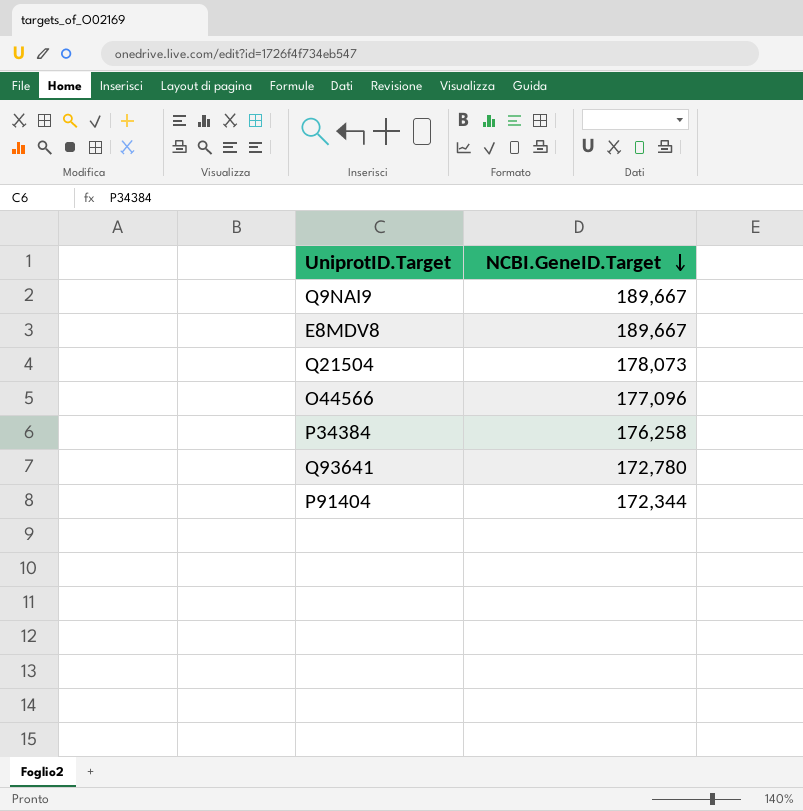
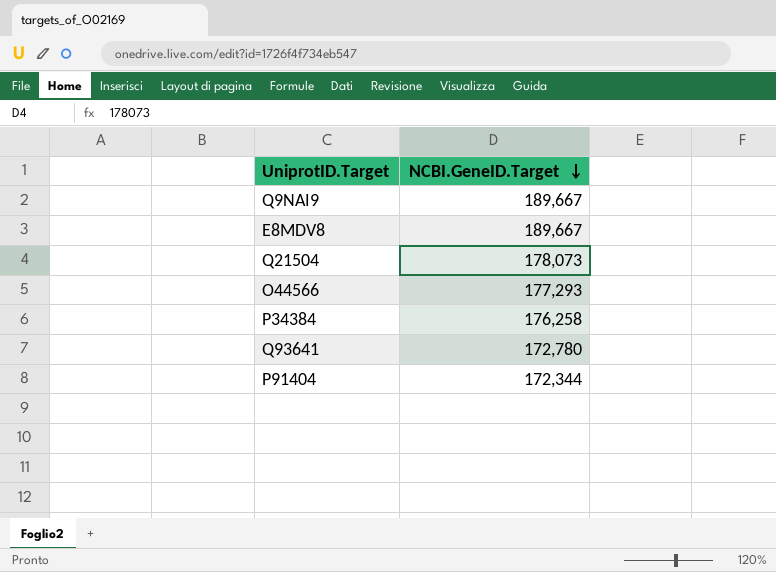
O44566 | NCBI.GeneID.Target: 177,096 -> 177,293

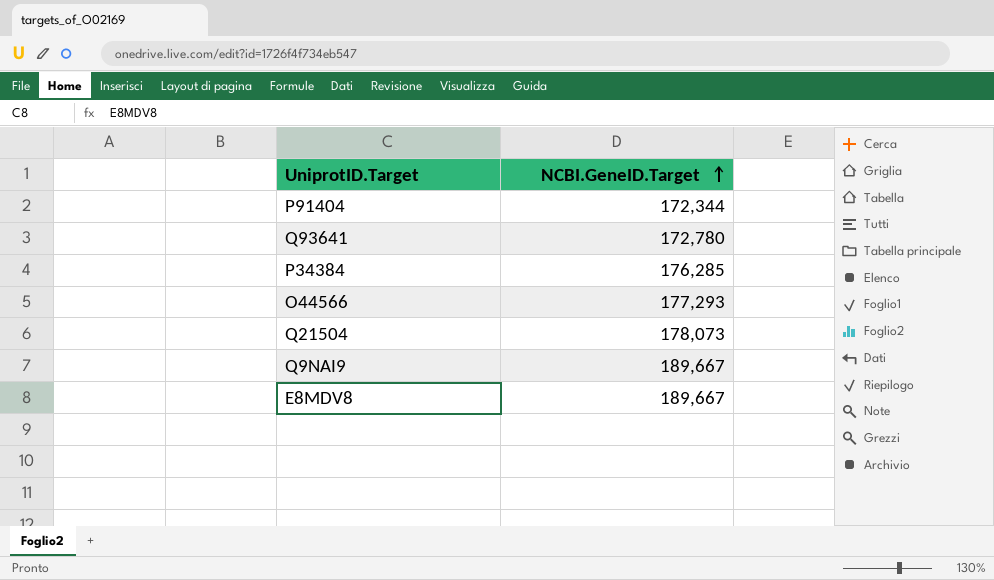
row order: NCBI.GeneID.Target descending -> NCBI.GeneID.Target ascending
P34384 | NCBI.GeneID.Target: 176,258 -> 176,285

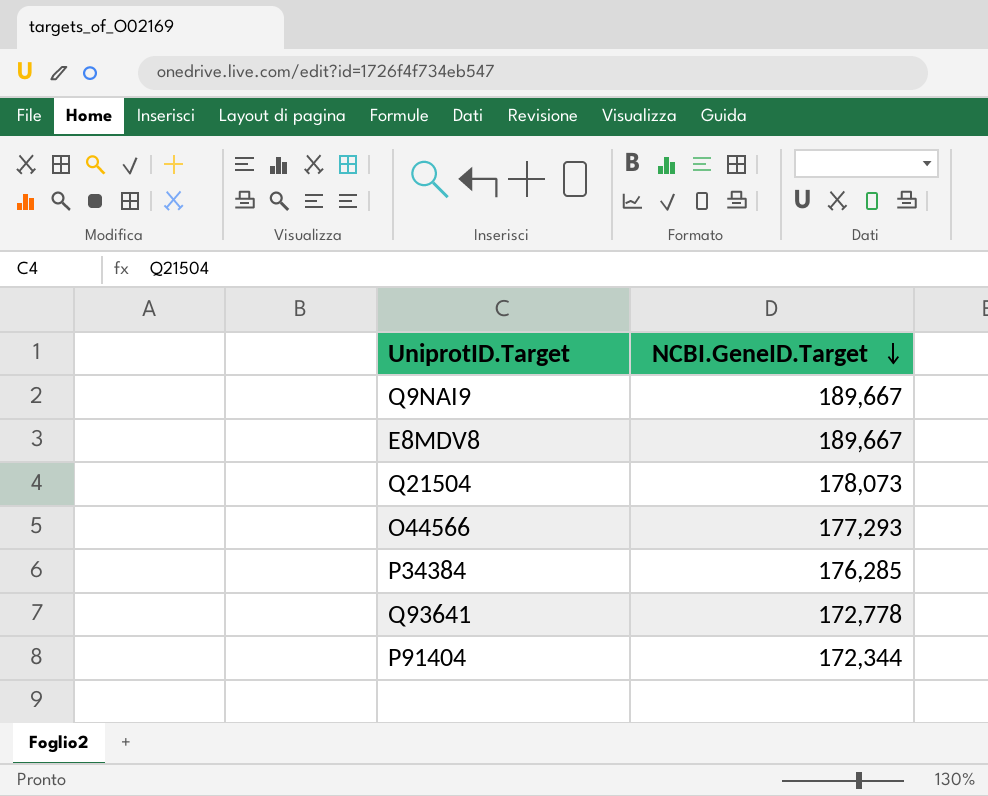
row order: NCBI.GeneID.Target ascending -> NCBI.GeneID.Target descending
Q93641 | NCBI.GeneID.Target: 172,780 -> 172,778

